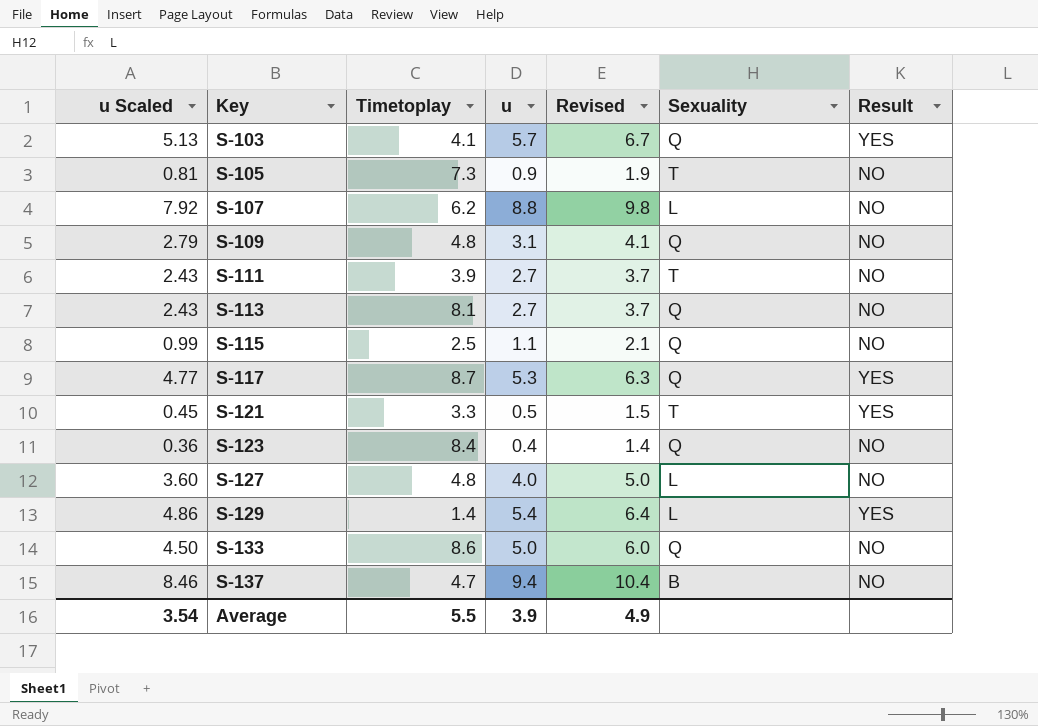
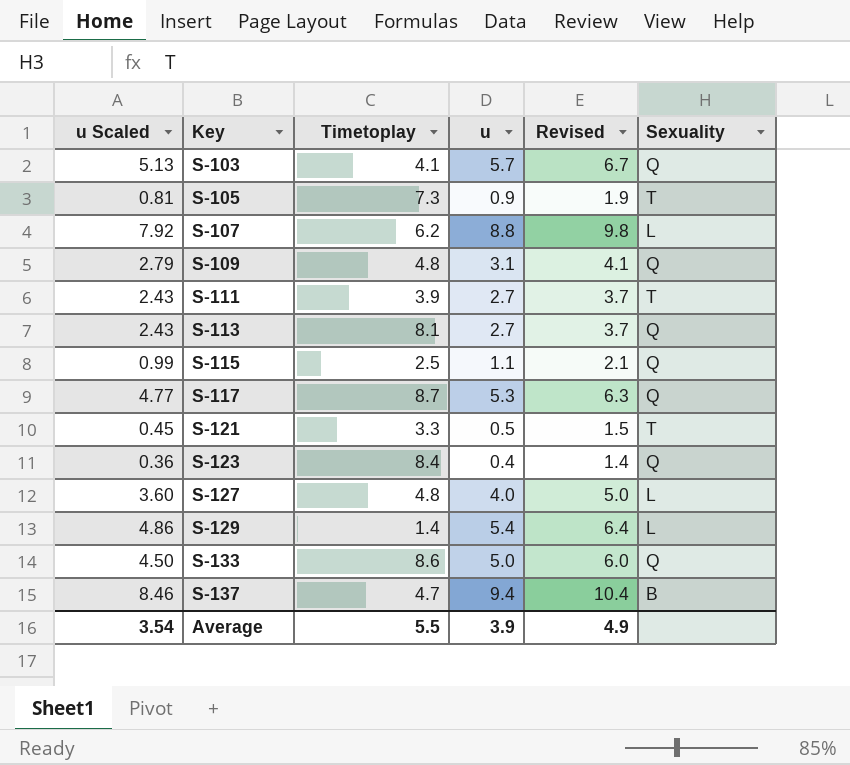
column Result | position: 7 -> none

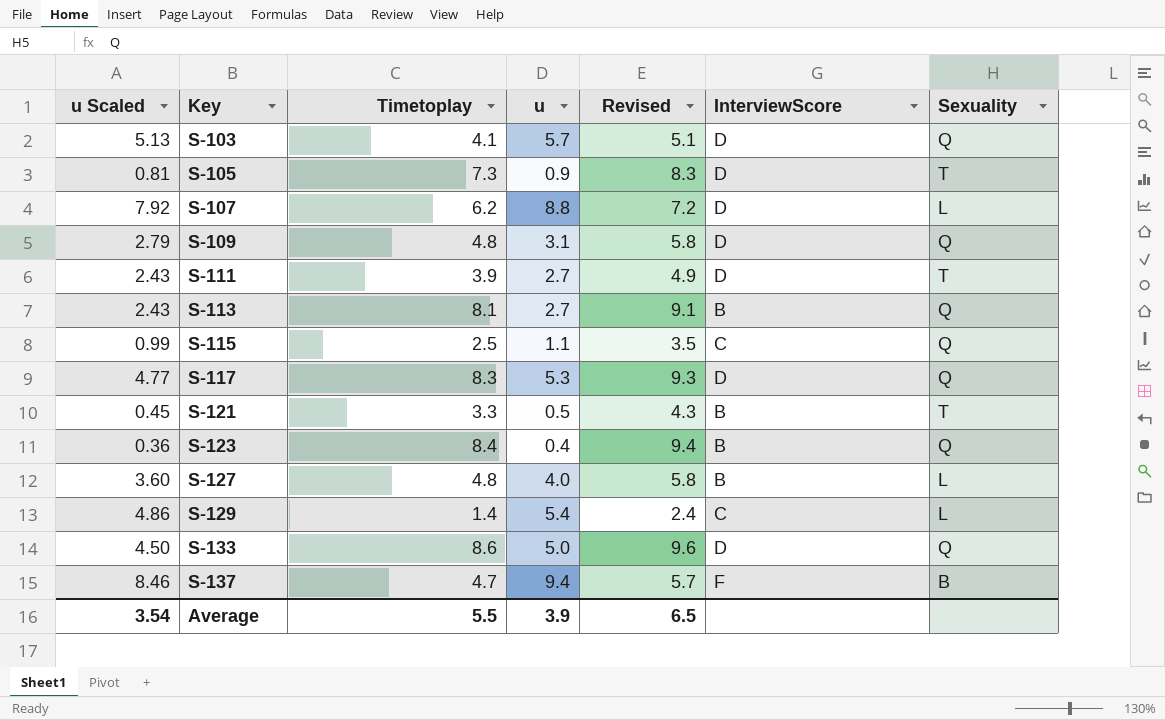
column Revised | formula: [u] + 1 -> [Timetoplay] + 1
column InterviewScore | position: none -> 6
S-117 | Timetoplay: 8.7 -> 8.3
Average | Revised: 4.9 -> 6.5

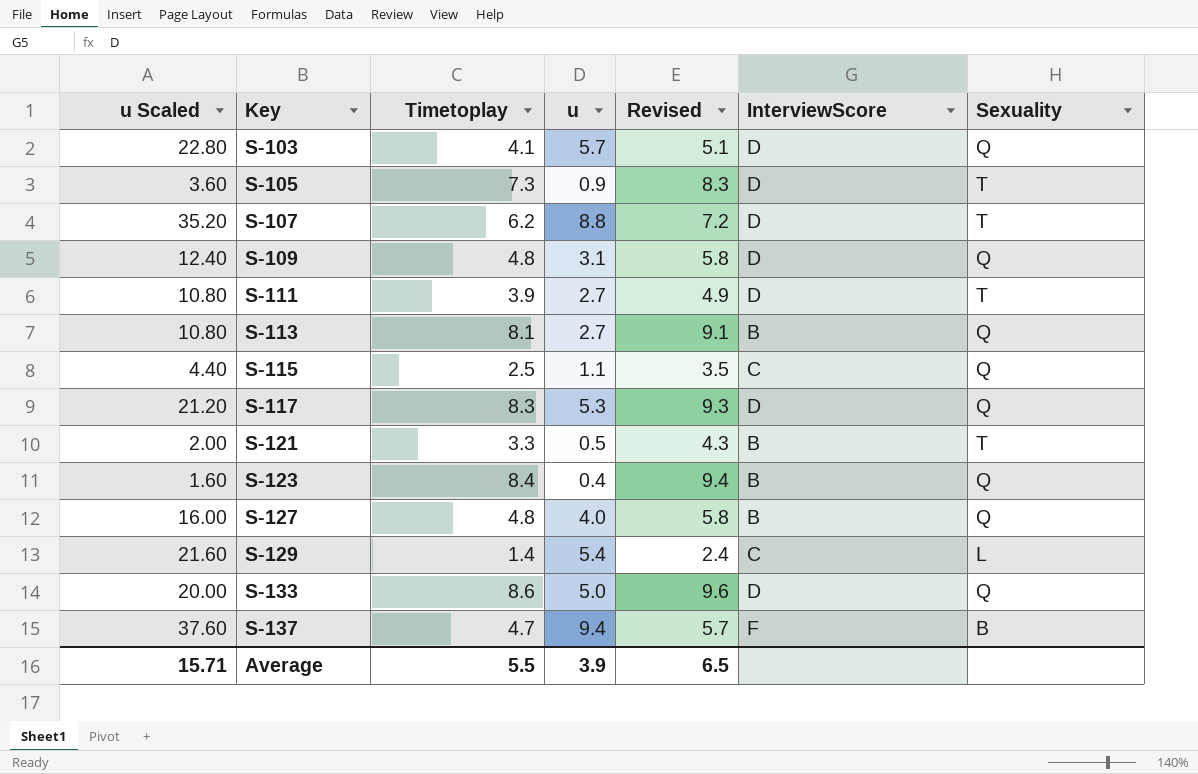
column u Scaled | formula: [u] * 0.9 -> [u] * 4
S-107 | Sexuality: L -> T
S-127 | Sexuality: L -> Q
Average | u Scaled: 3.54 -> 15.71

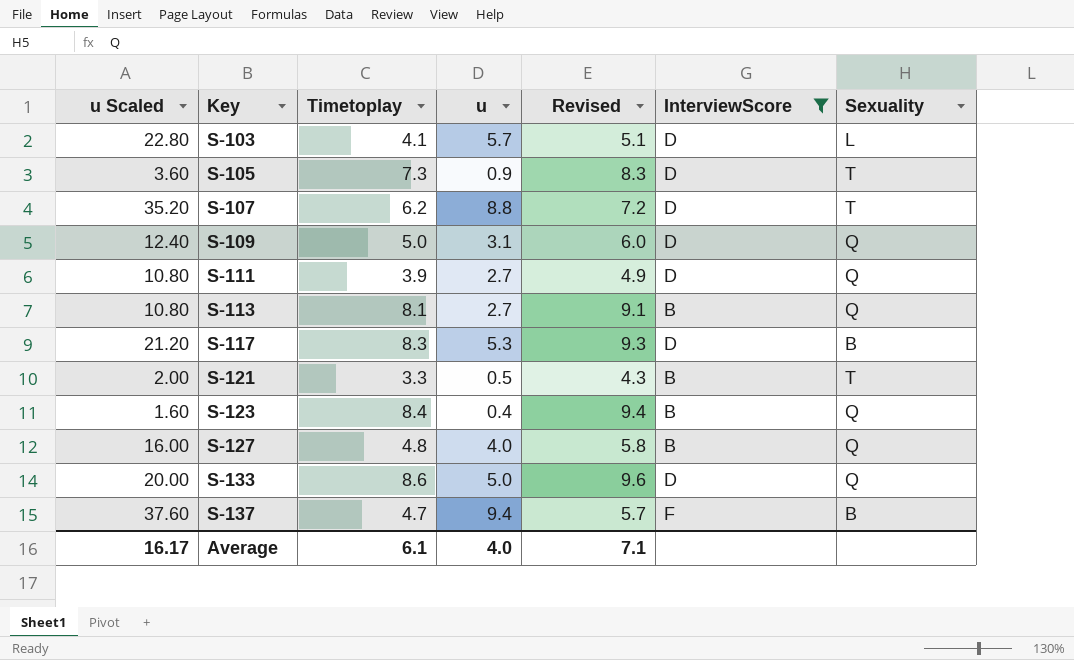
filter: none -> InterviewScore != C
S-103 | Sexuality: Q -> L
S-109 | Timetoplay: 4.8 -> 5.0
S-109 | Revised: 5.8 -> 6.0
S-111 | Sexuality: T -> Q
S-117 | Sexuality: Q -> B
Average | u Scaled: 15.71 -> 16.17
Average | Timetoplay: 5.5 -> 6.1
Average | u: 3.9 -> 4.0
Average | Revised: 6.5 -> 7.1

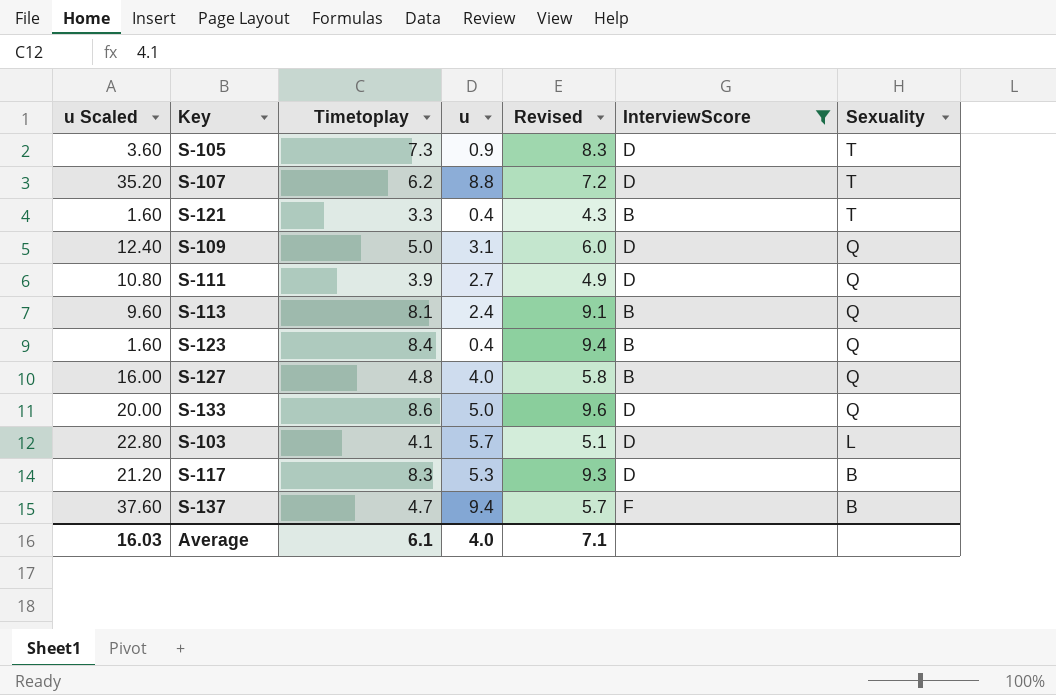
row order: Key ascending -> Sexuality descending
S-121 | u Scaled: 2.00 -> 1.60
S-121 | u: 0.5 -> 0.4
S-113 | u Scaled: 10.80 -> 9.60
S-113 | u: 2.7 -> 2.4
Average | u Scaled: 16.17 -> 16.03

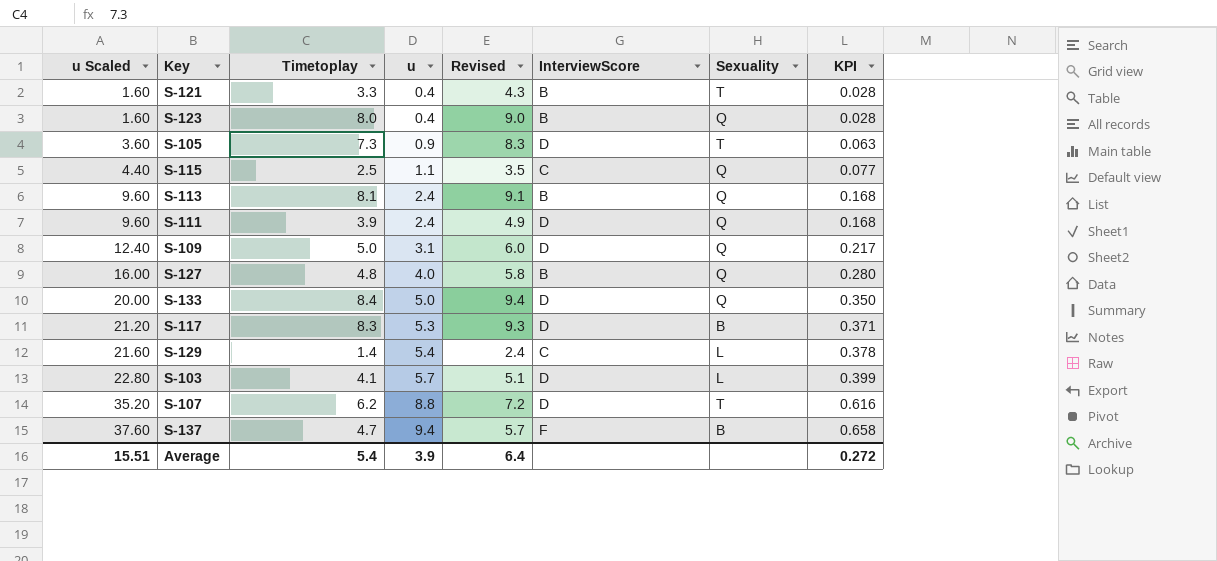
filter: InterviewScore != C -> none
row order: Sexuality descending -> u Scaled ascending
column KPI | formula: none -> [u] * 0.07
S-123 | Timetoplay: 8.4 -> 8.0
S-123 | Revised: 9.4 -> 9.0
S-111 | u Scaled: 10.80 -> 9.60
S-111 | u: 2.7 -> 2.4
S-133 | Timetoplay: 8.6 -> 8.4
S-133 | Revised: 9.6 -> 9.4
Average | u Scaled: 16.03 -> 15.51
Average | Timetoplay: 6.1 -> 5.4
Average | u: 4.0 -> 3.9
Average | Revised: 7.1 -> 6.4

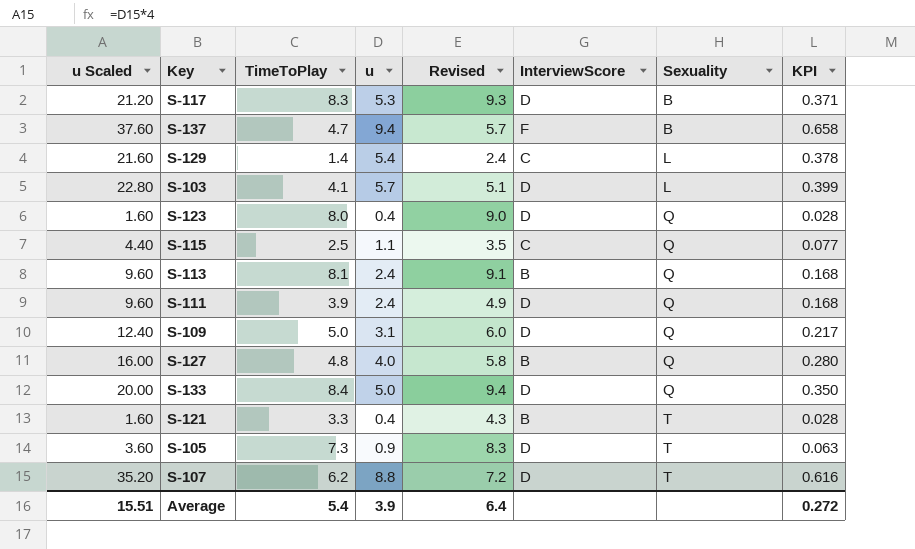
row order: u Scaled ascending -> Sexuality ascending
column name: Timetoplay -> TimeToPlay
S-123 | InterviewScore: B -> D

